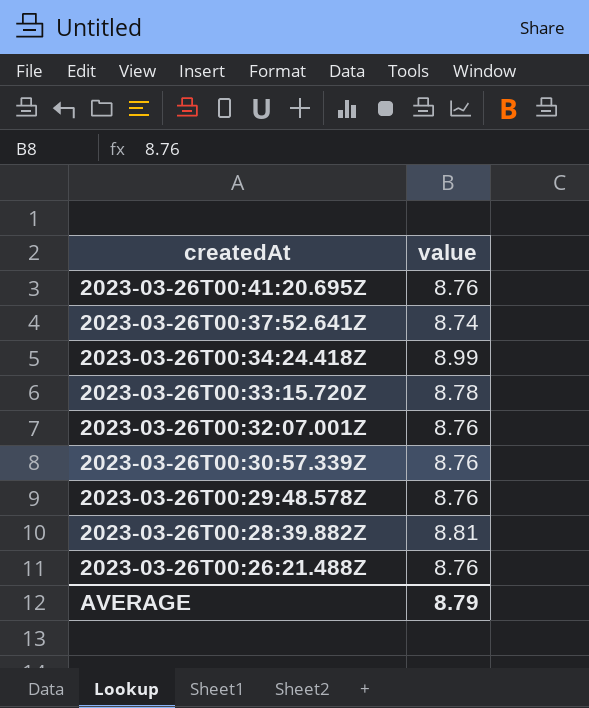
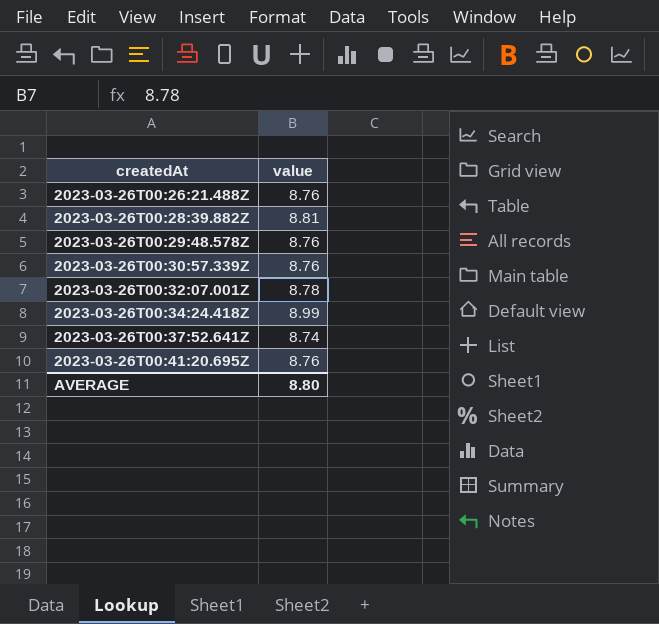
row order: createdAt descending -> createdAt ascending
row 2023-03-26T00:33:15.720Z: 8.78 -> none
2023-03-26T00:32:07.001Z | value: 8.76 -> 8.78
AVERAGE | value: 8.79 -> 8.80

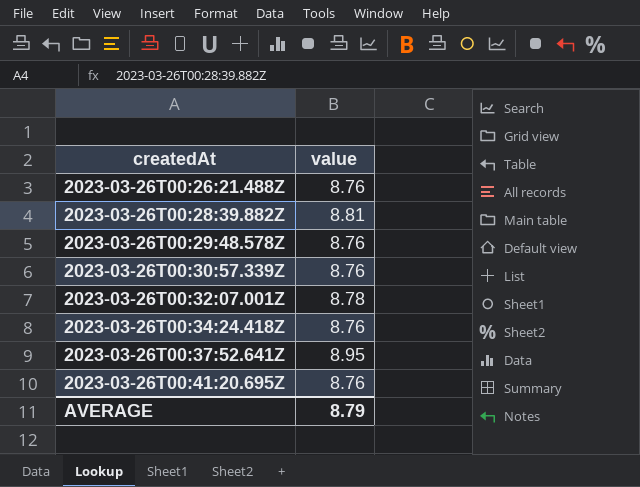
2023-03-26T00:34:24.418Z | value: 8.99 -> 8.76
2023-03-26T00:37:52.641Z | value: 8.74 -> 8.95
AVERAGE | value: 8.80 -> 8.79

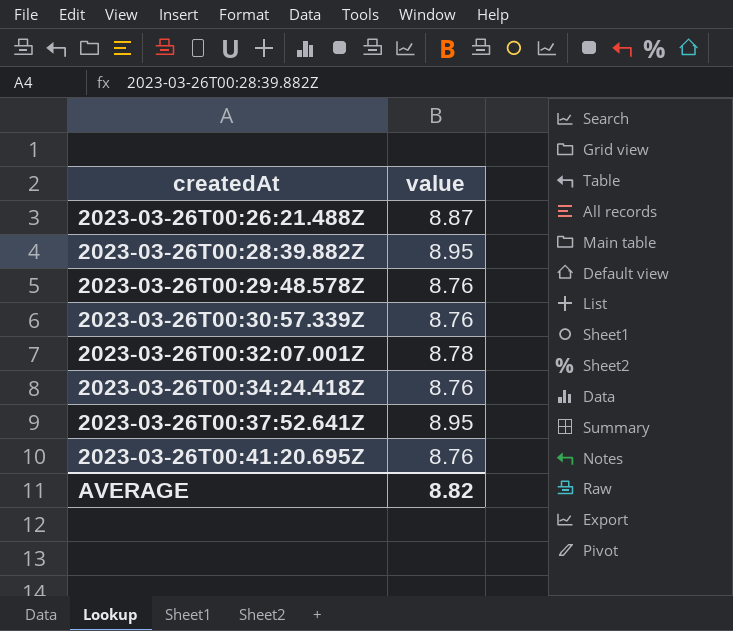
2023-03-26T00:26:21.488Z | value: 8.76 -> 8.87
2023-03-26T00:28:39.882Z | value: 8.81 -> 8.95
AVERAGE | value: 8.79 -> 8.82

